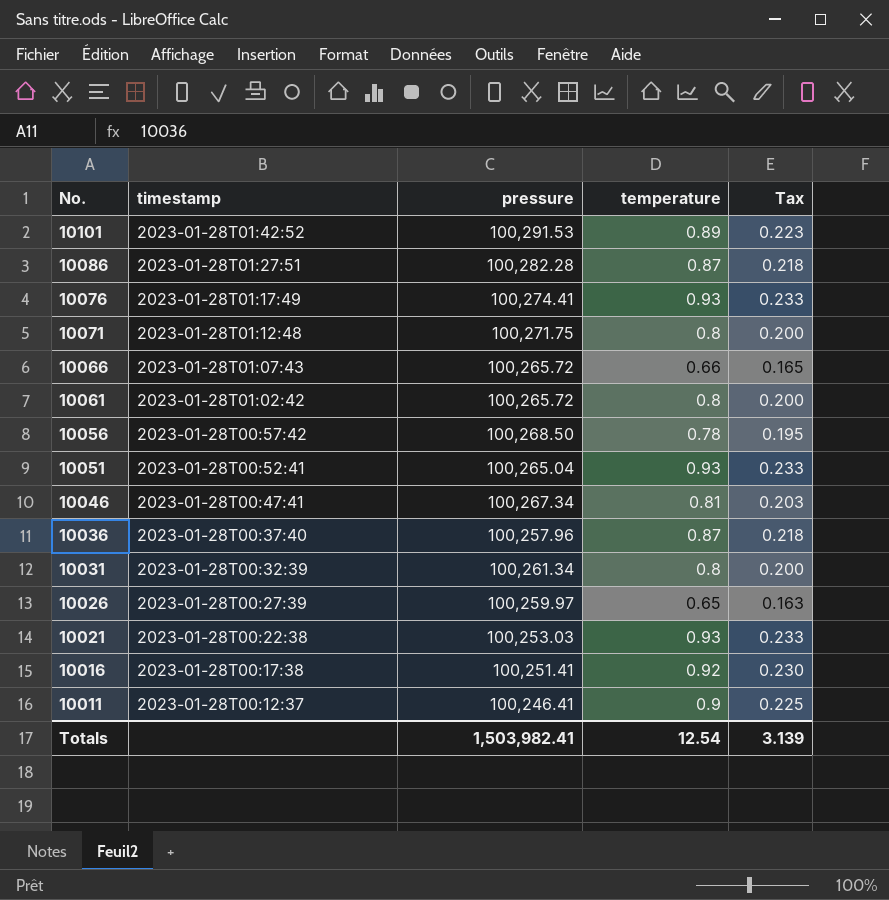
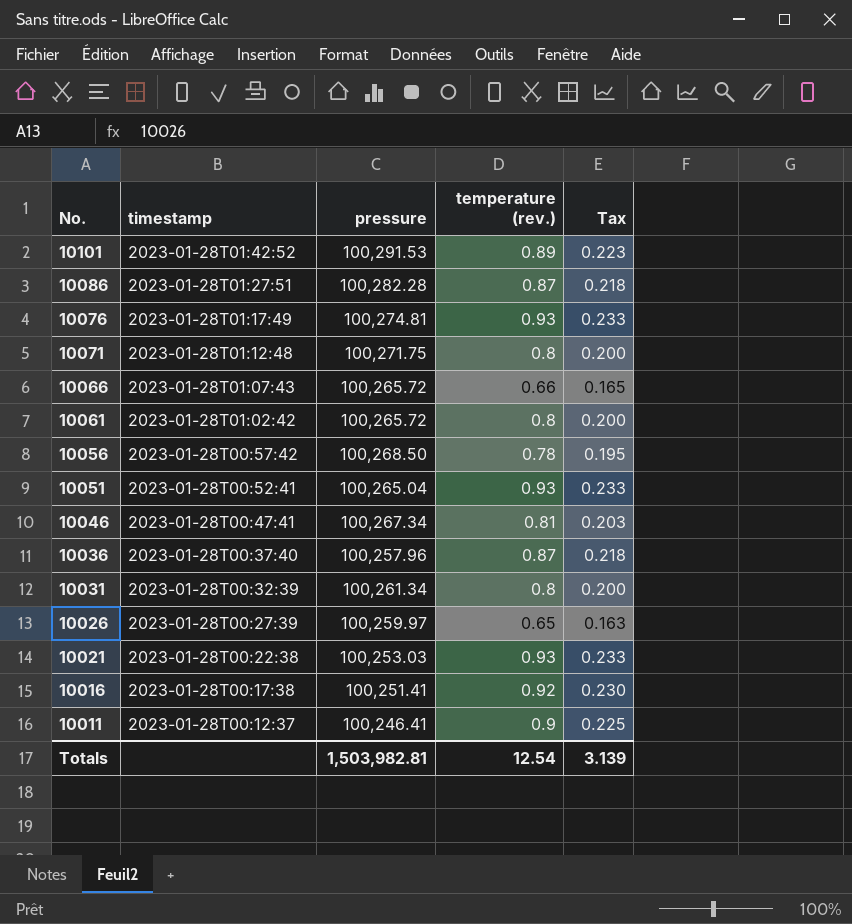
column name: temperature -> temperature (rev.)
10076 | pressure: 100,274.41 -> 100,274.81
Totals | pressure: 1,503,982.41 -> 1,503,982.81

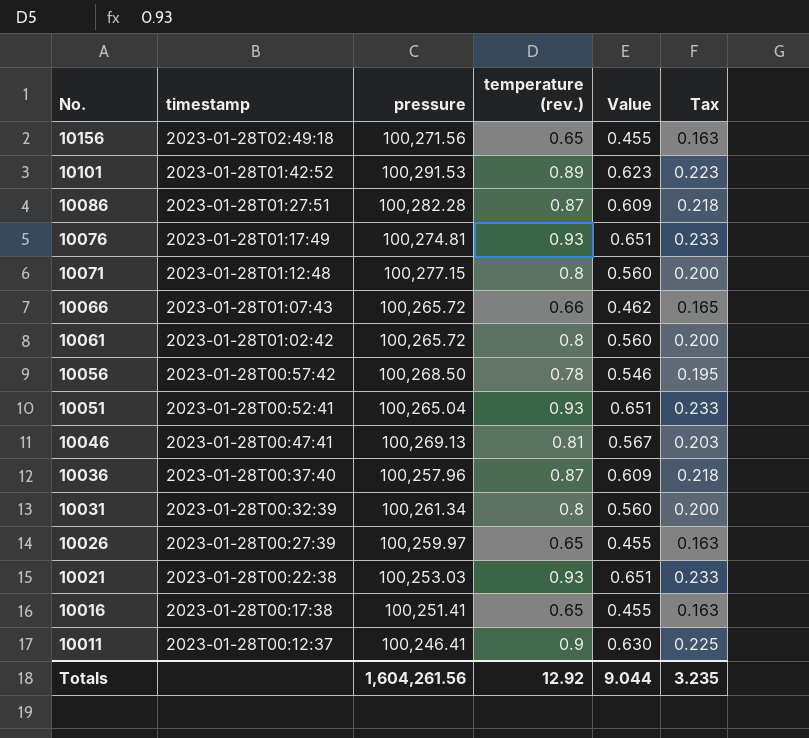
column Value | formula: none -> [temperature (rev.)] * 0.7
row 10156: none -> 2023-01-28T02:49:18 | 100,271.56 | 0.65 | 0.455 | 0.163
10071 | pressure: 100,271.75 -> 100,277.15
10046 | pressure: 100,267.34 -> 100,269.13
10016 | temperature (rev.): 0.92 -> 0.65
10016 | Tax: 0.230 -> 0.163
Totals | pressure: 1,503,982.81 -> 1,604,261.56
Totals | temperature (rev.): 12.54 -> 12.92
Totals | Tax: 3.139 -> 3.235

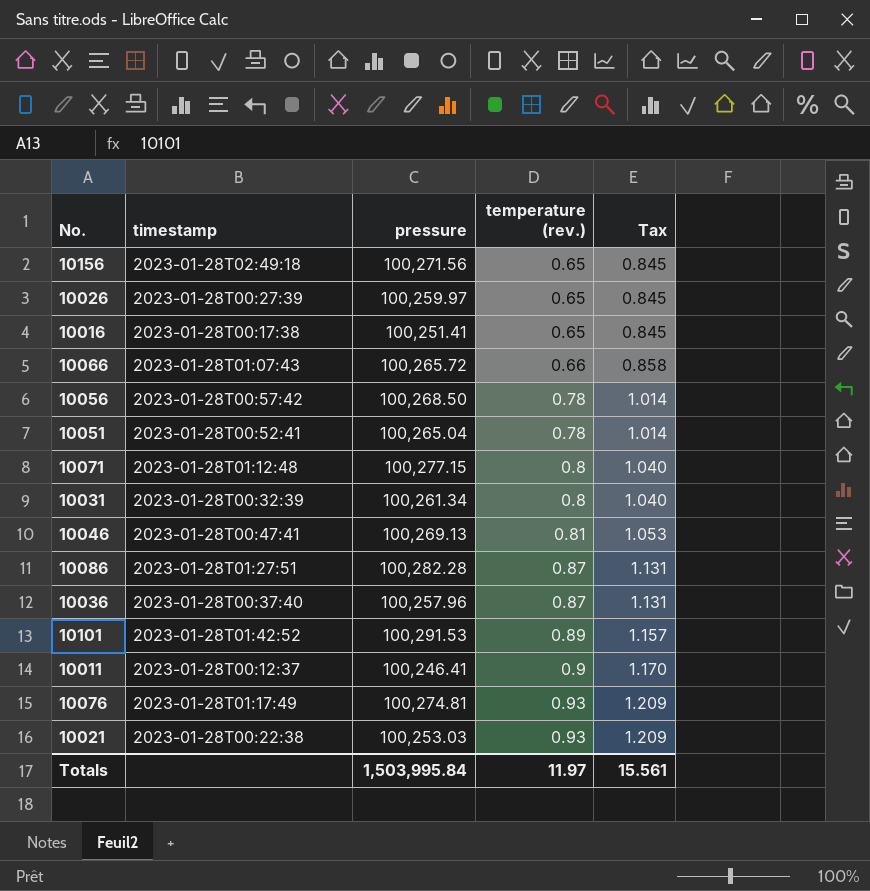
row order: No. descending -> temperature (rev.) ascending
column Value | formula: [temperature (rev.)] * 0.7 -> none
column Tax | formula: [temperature (rev.)] * 0.25 -> [temperature (rev.)] * 1.3
row 10061: 2023-01-28T01:02:42 | 100,265.72 | 0.8 | 0.560 | 0.200 -> none
10051 | temperature (rev.): 0.93 -> 0.78
Totals | pressure: 1,604,261.56 -> 1,503,995.84
Totals | temperature (rev.): 12.92 -> 11.97
Totals | Tax: 3.235 -> 15.561

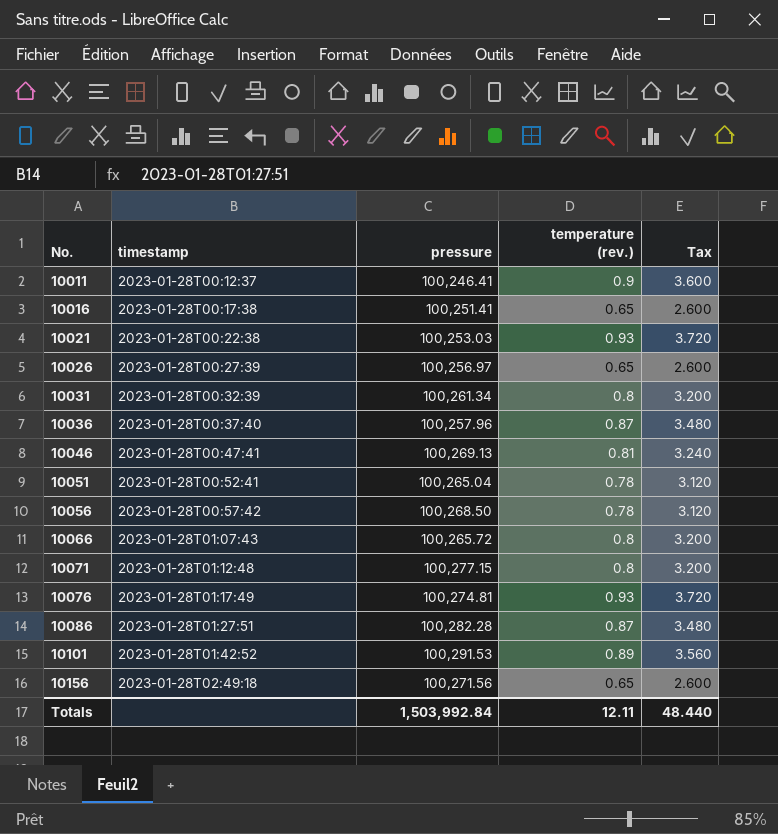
row order: temperature (rev.) ascending -> No. ascending
column Tax | formula: [temperature (rev.)] * 1.3 -> [temperature (rev.)] * 4
10026 | pressure: 100,259.97 -> 100,256.97
10066 | temperature (rev.): 0.66 -> 0.8
Totals | pressure: 1,503,995.84 -> 1,503,992.84
Totals | temperature (rev.): 11.97 -> 12.11
Totals | Tax: 15.561 -> 48.440

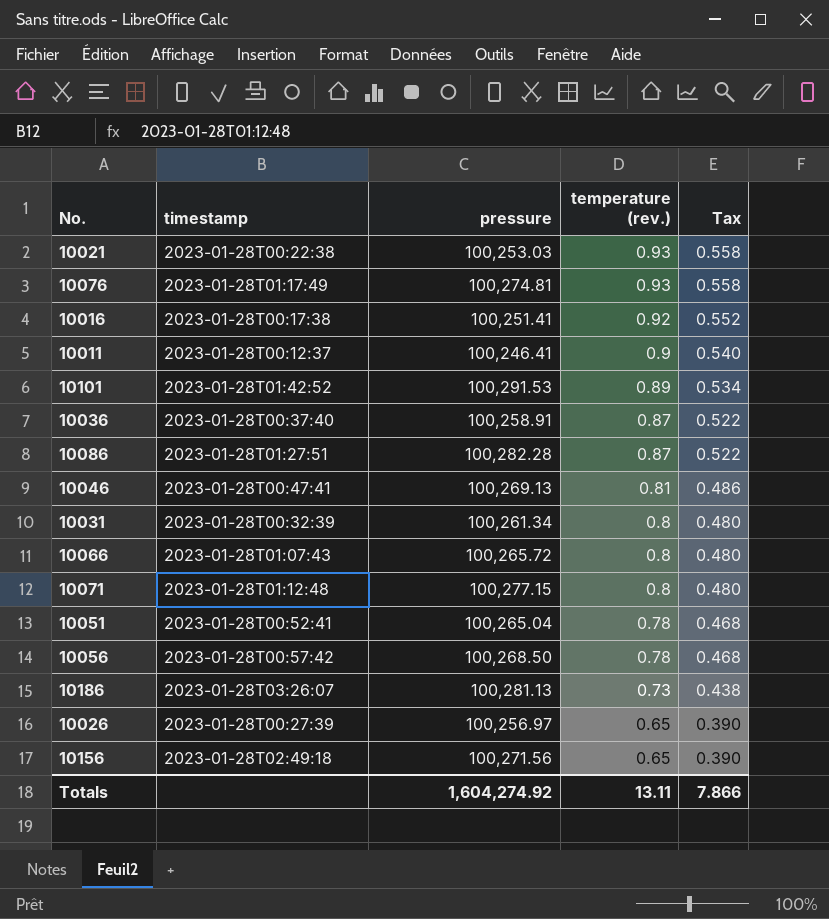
row order: No. ascending -> temperature (rev.) descending
column Tax | formula: [temperature (rev.)] * 4 -> [temperature (rev.)] * 0.6
10016 | temperature (rev.): 0.65 -> 0.92
10036 | pressure: 100,257.96 -> 100,258.91
row 10186: none -> 2023-01-28T03:26:07 | 100,281.13 | 0.73 | 0.438
Totals | pressure: 1,503,992.84 -> 1,604,274.92
Totals | temperature (rev.): 12.11 -> 13.11
Totals | Tax: 48.440 -> 7.866

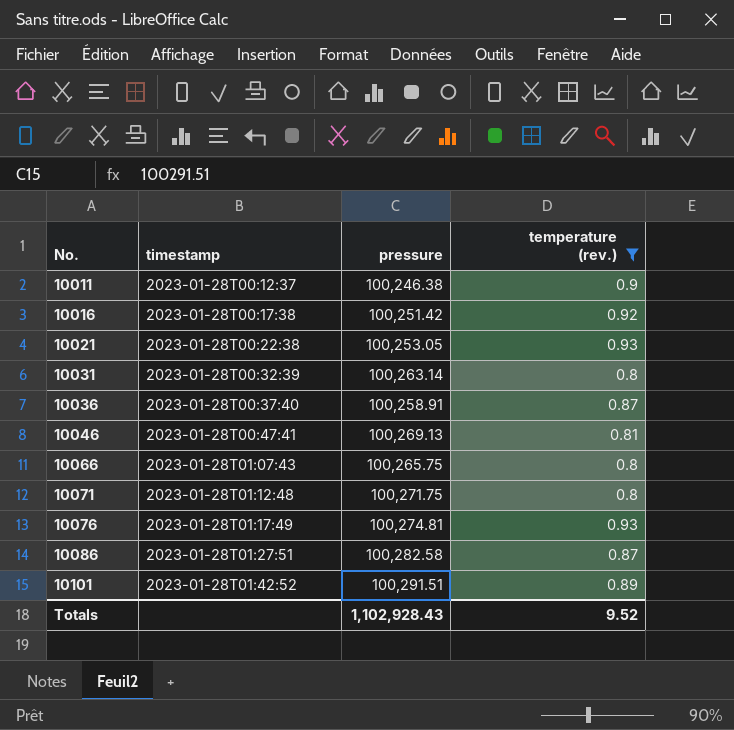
filter: none -> temperature (rev.) >= 0.8
row order: temperature (rev.) descending -> No. ascending
column Tax | formula: [temperature (rev.)] * 0.6 -> none
10011 | pressure: 100,246.41 -> 100,246.38
10016 | pressure: 100,251.41 -> 100,251.42
10021 | pressure: 100,253.03 -> 100,253.05
10031 | pressure: 100,261.34 -> 100,263.14
10066 | pressure: 100,265.72 -> 100,265.75
10071 | pressure: 100,277.15 -> 100,271.75
10086 | pressure: 100,282.28 -> 100,282.58
10101 | pressure: 100,291.53 -> 100,291.51
Totals | pressure: 1,604,274.92 -> 1,102,928.43
Totals | temperature (rev.): 13.11 -> 9.52

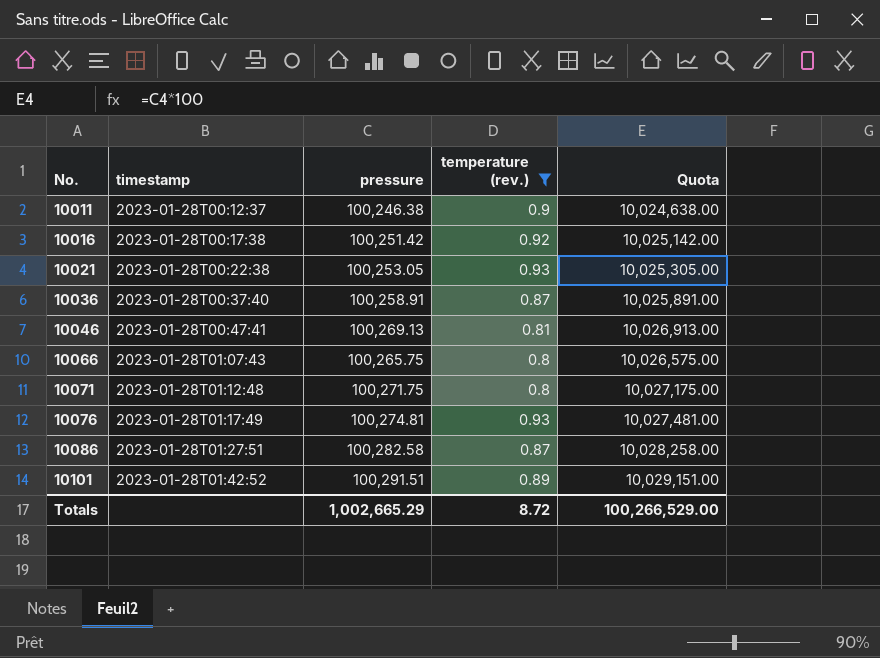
column Quota | formula: none -> [pressure] * 100
row 10031: 2023-01-28T00:32:39 | 100,263.14 | 0.8 -> none
Totals | pressure: 1,102,928.43 -> 1,002,665.29
Totals | temperature (rev.): 9.52 -> 8.72

